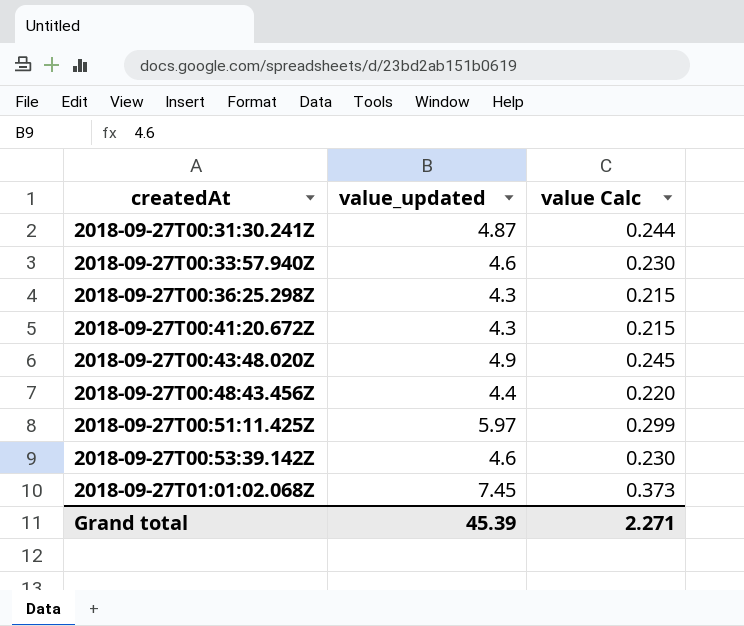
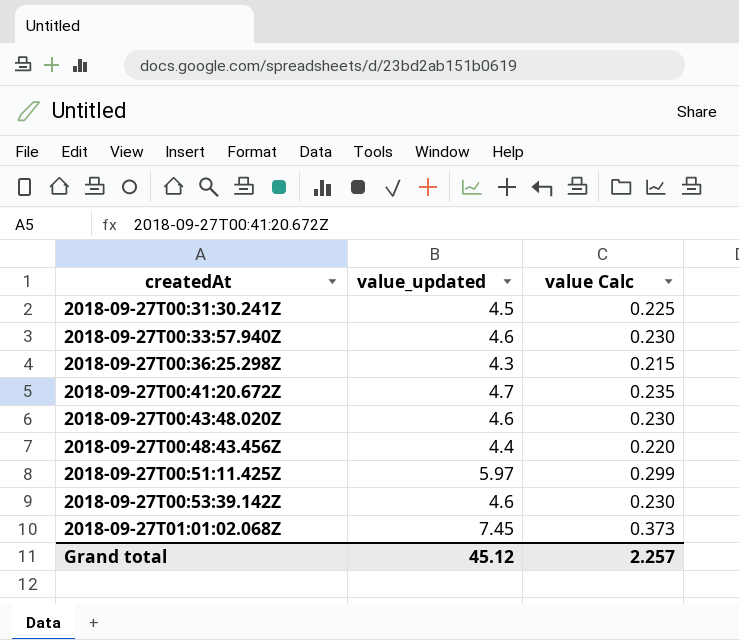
2018-09-27T00:31:30.241Z | value_updated: 4.87 -> 4.5
2018-09-27T00:31:30.241Z | value Calc: 0.244 -> 0.225
2018-09-27T00:41:20.672Z | value_updated: 4.3 -> 4.7
2018-09-27T00:41:20.672Z | value Calc: 0.215 -> 0.235
2018-09-27T00:43:48.020Z | value_updated: 4.9 -> 4.6
2018-09-27T00:43:48.020Z | value Calc: 0.245 -> 0.230
Grand total | value_updated: 45.39 -> 45.12
Grand total | value Calc: 2.271 -> 2.257

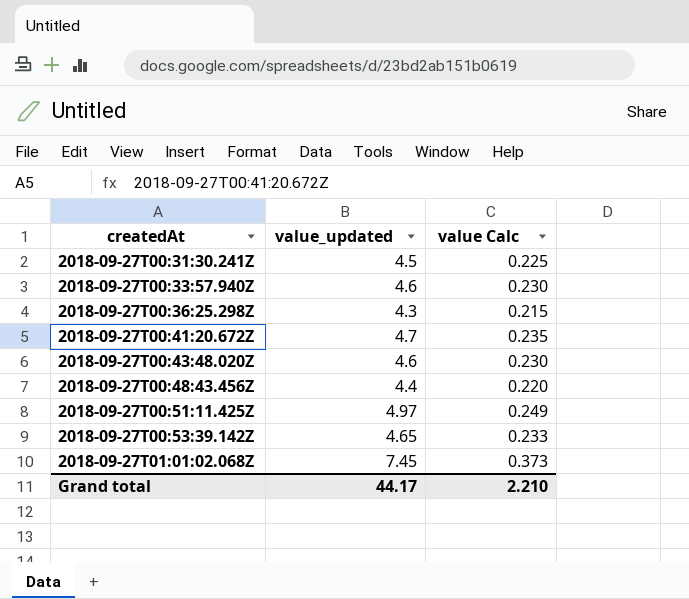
2018-09-27T00:51:11.425Z | value_updated: 5.97 -> 4.97
2018-09-27T00:51:11.425Z | value Calc: 0.299 -> 0.249
2018-09-27T00:53:39.142Z | value_updated: 4.6 -> 4.65
2018-09-27T00:53:39.142Z | value Calc: 0.230 -> 0.233
Grand total | value_updated: 45.12 -> 44.17
Grand total | value Calc: 2.257 -> 2.210

